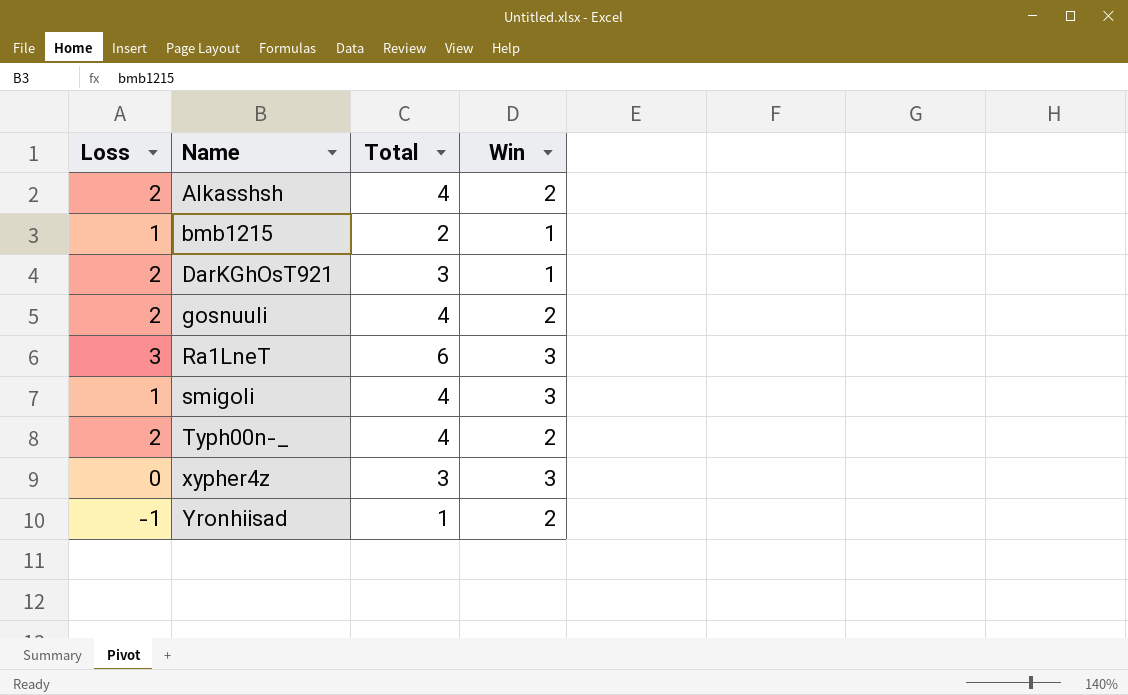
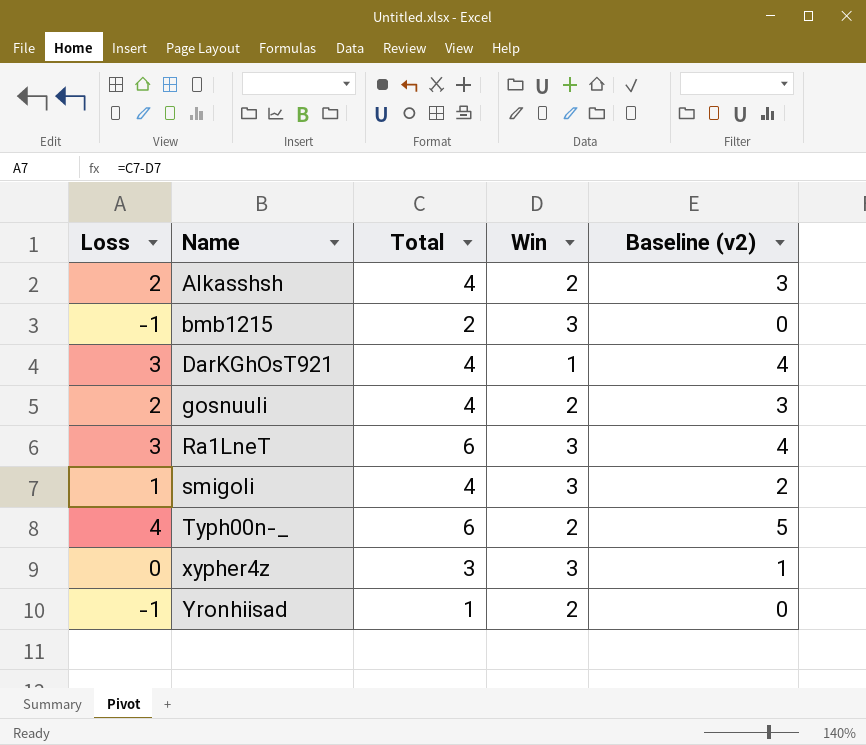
column Baseline (v2) | formula: none -> [Loss] + 1
bmb1215 | Loss: 1 -> -1
bmb1215 | Win: 1 -> 3
DarKGhOsT921 | Loss: 2 -> 3
DarKGhOsT921 | Total: 3 -> 4
Typh00n-_ | Loss: 2 -> 4
Typh00n-_ | Total: 4 -> 6

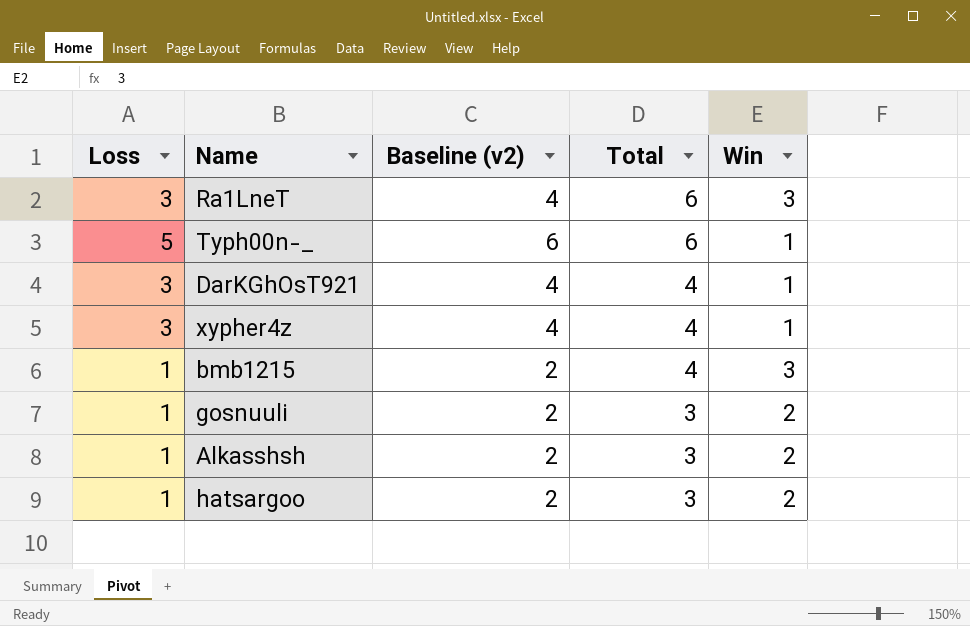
row order: Name ascending -> Total descending
column Baseline (v2) | position: 5 -> 3
row smigoli: 1 | 4 | 3 | 2 -> none
row Yronhiisad: -1 | 1 | 2 | 0 -> none
Typh00n-_ | Loss: 4 -> 5
Typh00n-_ | Baseline (v2): 5 -> 6
Typh00n-_ | Win: 2 -> 1
xypher4z | Loss: 0 -> 3
xypher4z | Baseline (v2): 1 -> 4
xypher4z | Total: 3 -> 4
xypher4z | Win: 3 -> 1
bmb1215 | Loss: -1 -> 1
bmb1215 | Baseline (v2): 0 -> 2
bmb1215 | Total: 2 -> 4
gosnuuli | Loss: 2 -> 1
gosnuuli | Baseline (v2): 3 -> 2
gosnuuli | Total: 4 -> 3
Alkasshsh | Loss: 2 -> 1
Alkasshsh | Baseline (v2): 3 -> 2
Alkasshsh | Total: 4 -> 3
row hatsargoo: none -> 1 | 2 | 3 | 2

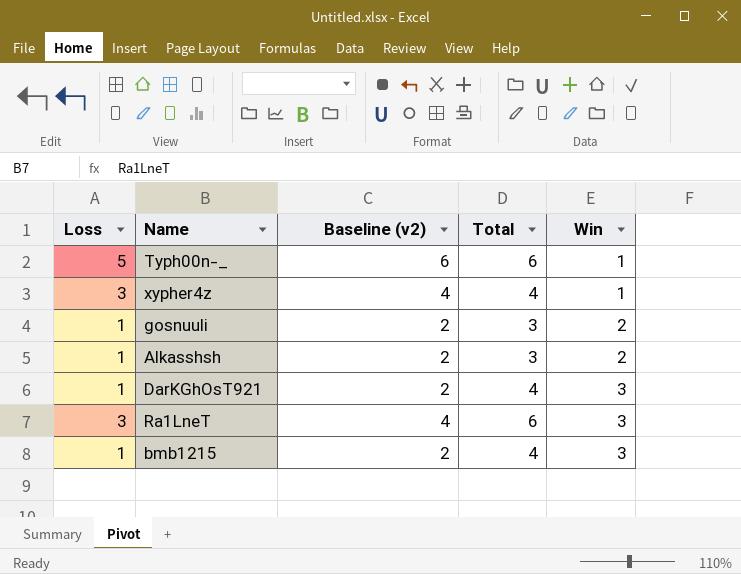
row order: Total descending -> Win ascending
row hatsargoo: 1 | 2 | 3 | 2 -> none
DarKGhOsT921 | Loss: 3 -> 1
DarKGhOsT921 | Baseline (v2): 4 -> 2
DarKGhOsT921 | Win: 1 -> 3

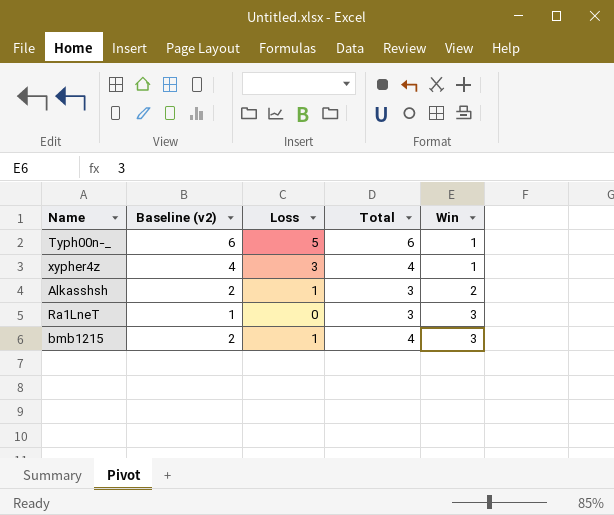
column Loss | position: 1 -> 3
row gosnuuli: 1 | 2 | 3 | 2 -> none
row DarKGhOsT921: 1 | 2 | 4 | 3 -> none
Ra1LneT | Baseline (v2): 4 -> 1
Ra1LneT | Loss: 3 -> 0
Ra1LneT | Total: 6 -> 3

